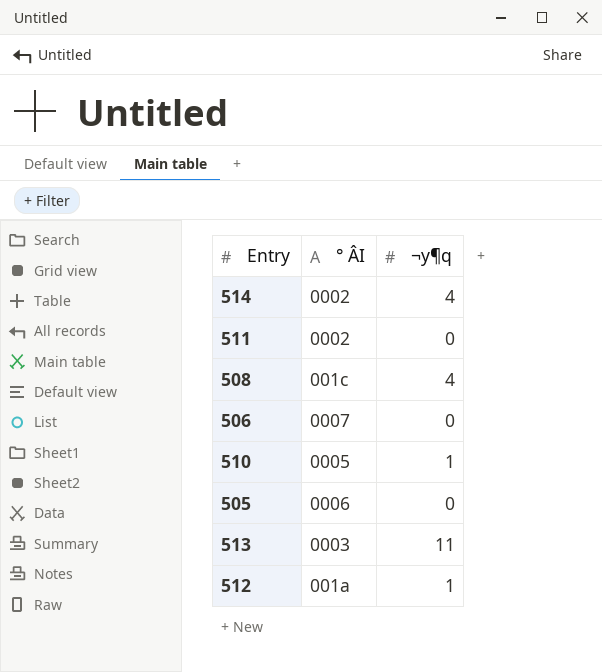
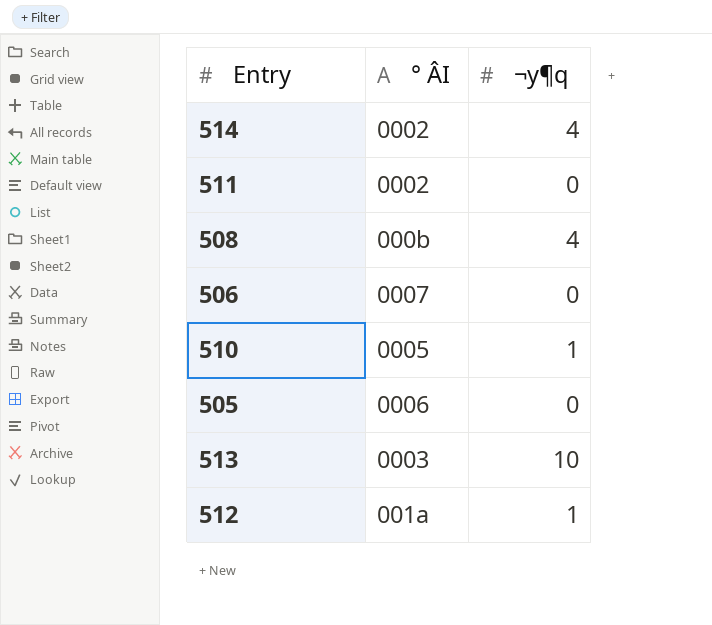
508 | ° ÂI: 001c -> 000b
513 | ¬y¶q: 11 -> 10

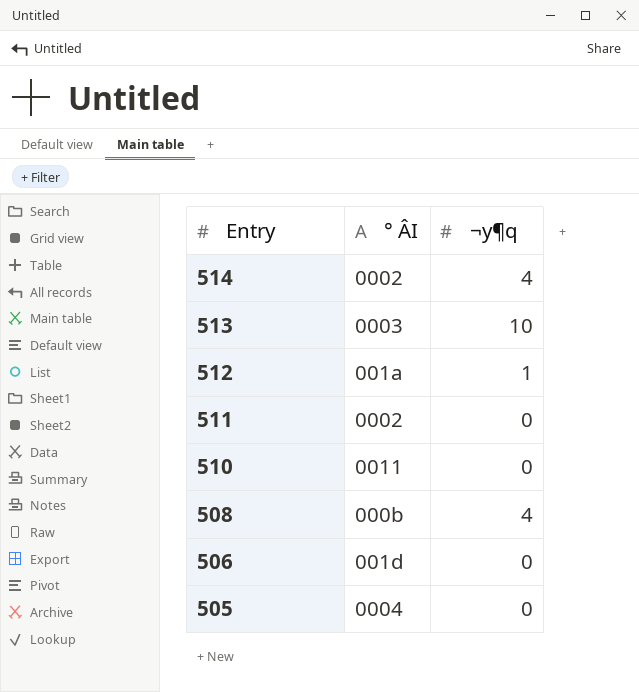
row order: none -> Entry descending
510 | ° ÂI: 0005 -> 0011
510 | ¬y¶q: 1 -> 0
506 | ° ÂI: 0007 -> 001d
505 | ° ÂI: 0006 -> 0004

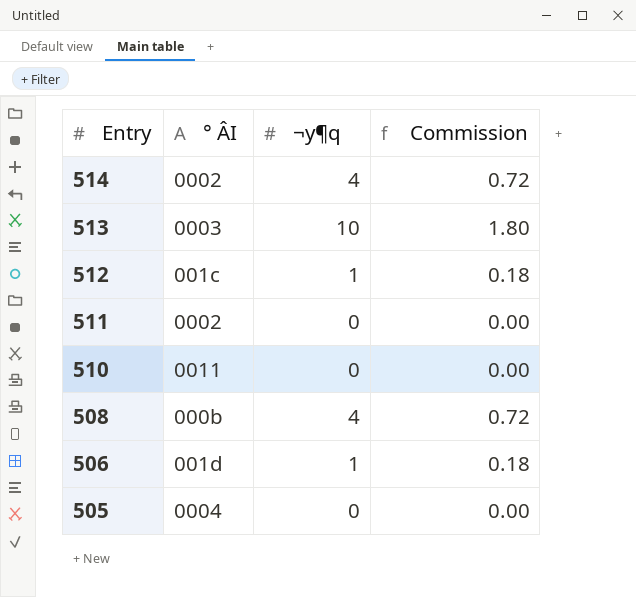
column Commission | formula: none -> [¬y¶q] * 0.18
512 | ° ÂI: 001a -> 001c
506 | ¬y¶q: 0 -> 1

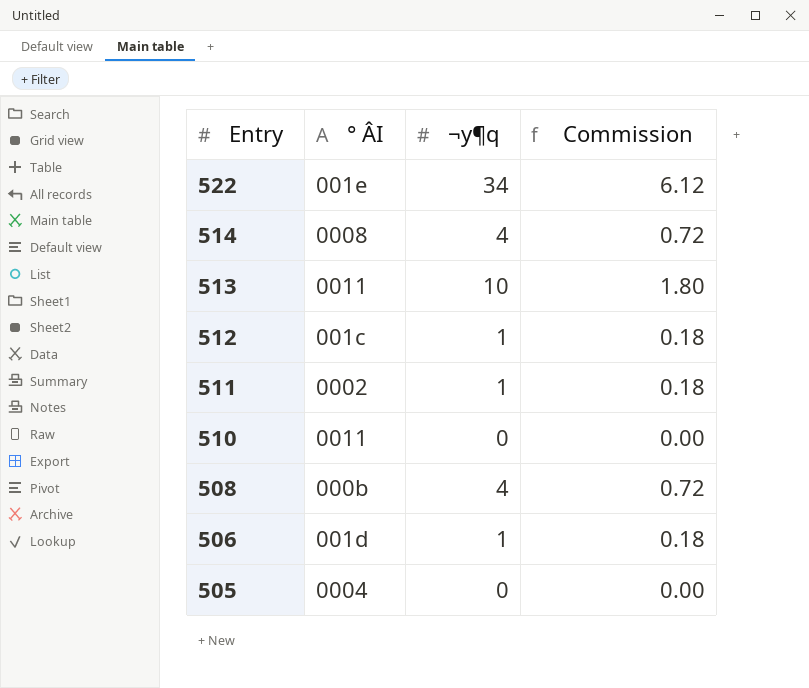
row 522: none -> 001e | 34 | 6.12
514 | ° ÂI: 0002 -> 0008
513 | ° ÂI: 0003 -> 0011
511 | ¬y¶q: 0 -> 1
511 | Commission: 0.00 -> 0.18

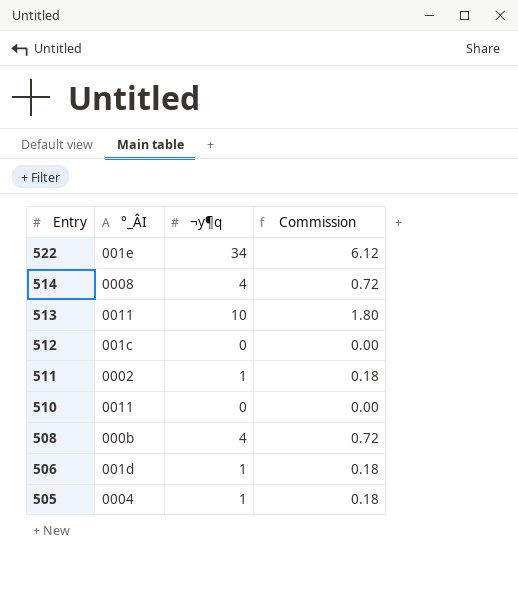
column name: ° ÂI -> °_ÂI
512 | ¬y¶q: 1 -> 0
512 | Commission: 0.18 -> 0.00
505 | ¬y¶q: 0 -> 1
505 | Commission: 0.00 -> 0.18

